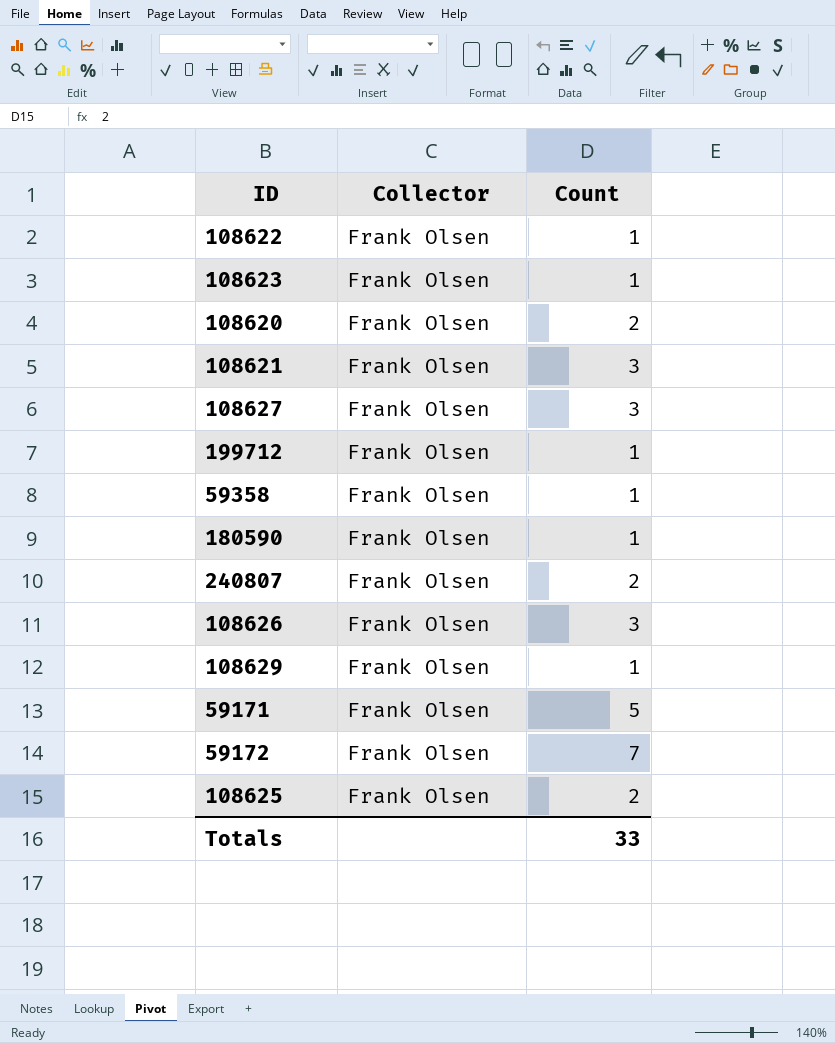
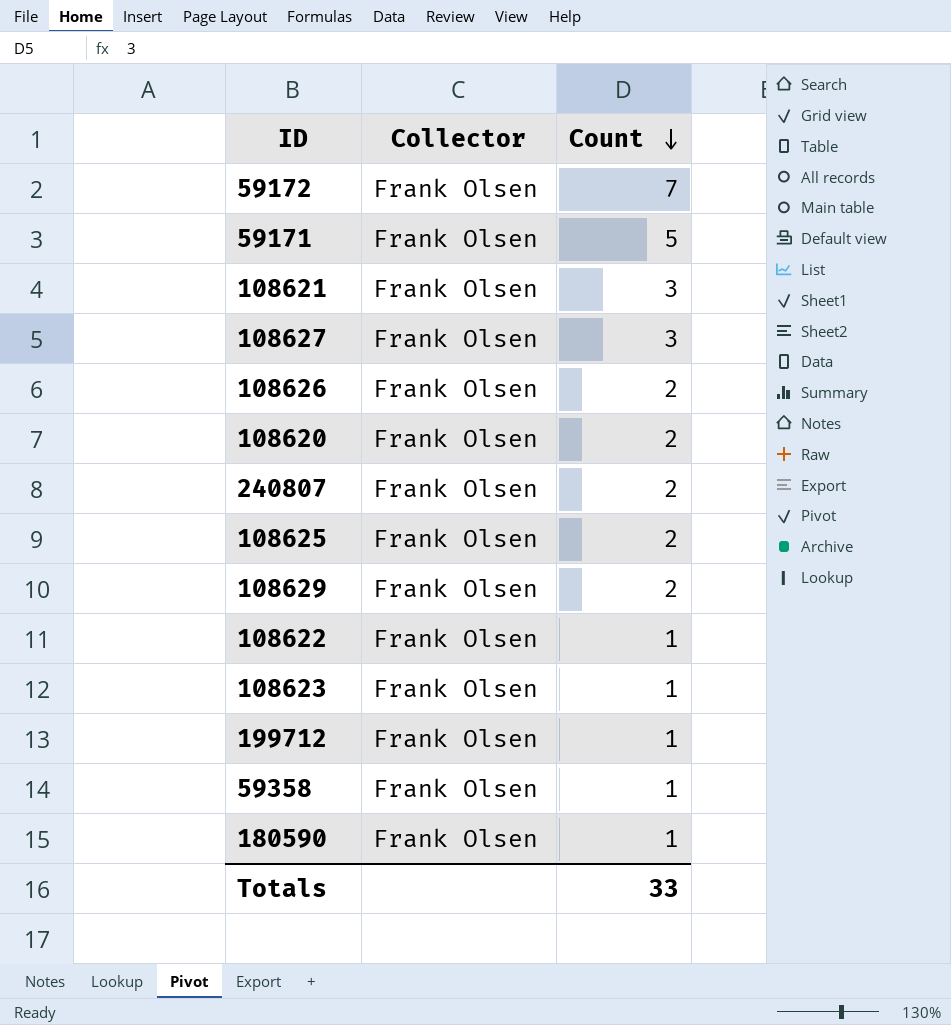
row order: none -> Count descending
108626 | Count: 3 -> 2
108629 | Count: 1 -> 2

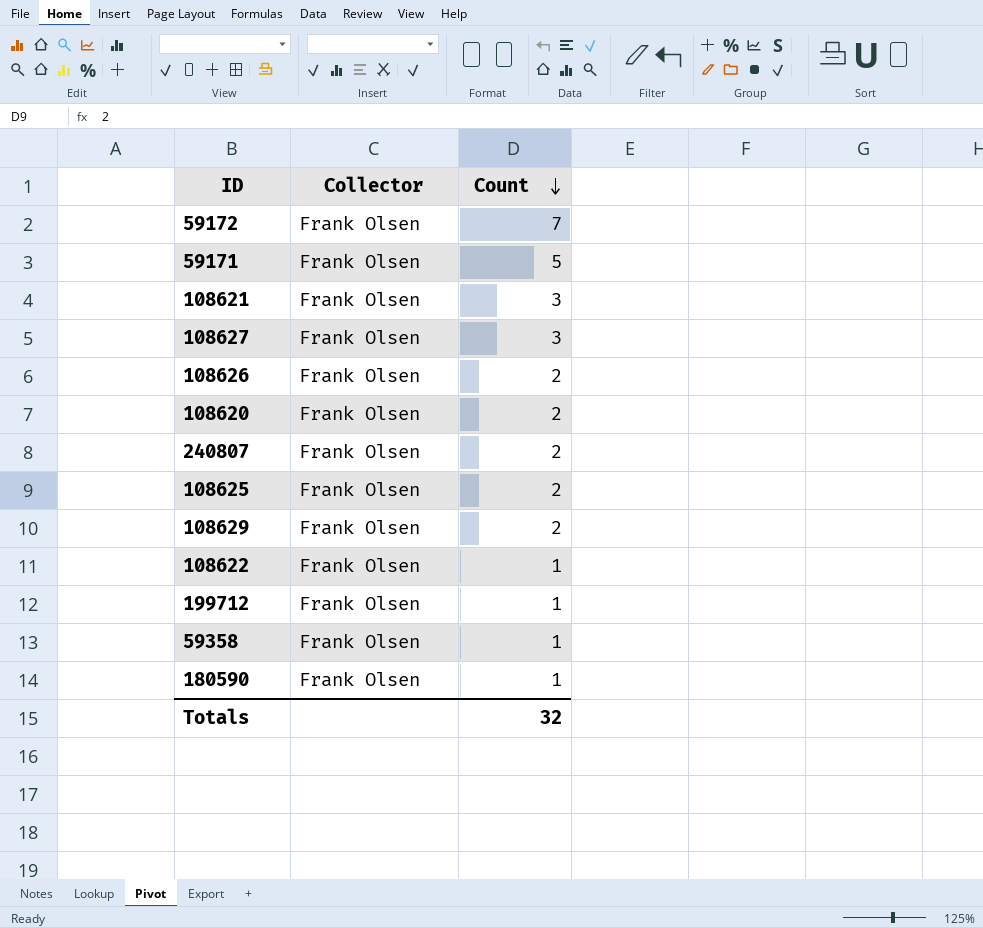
row 108623: Frank Olsen | 1 -> none
Totals | Count: 33 -> 32

